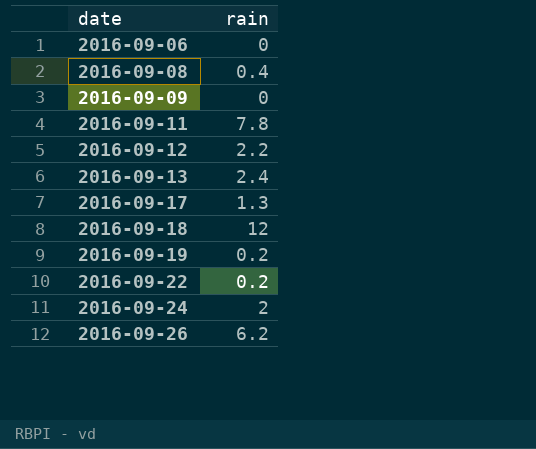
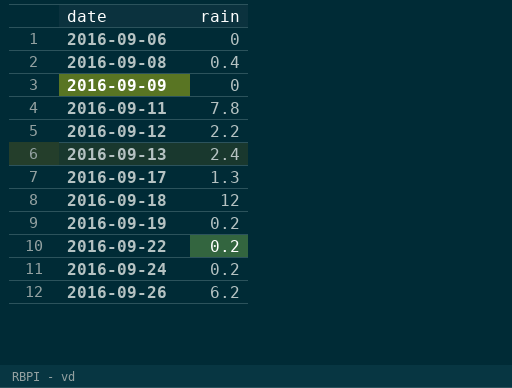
2016-09-24 | rain: 2 -> 0.2

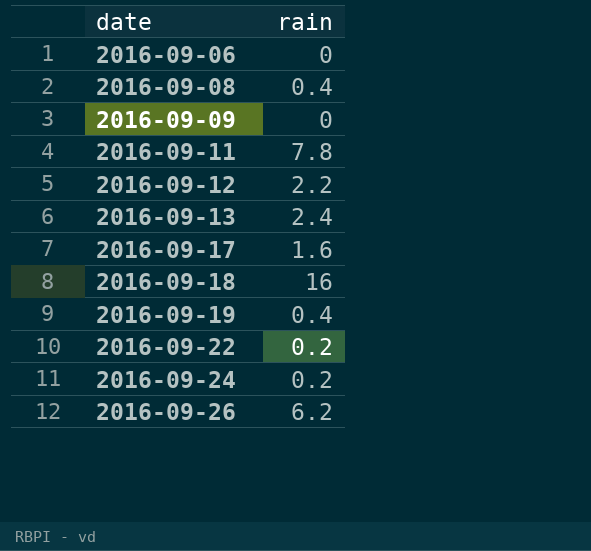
2016-09-17 | rain: 1.3 -> 1.6
2016-09-18 | rain: 12 -> 16
2016-09-19 | rain: 0.2 -> 0.4

